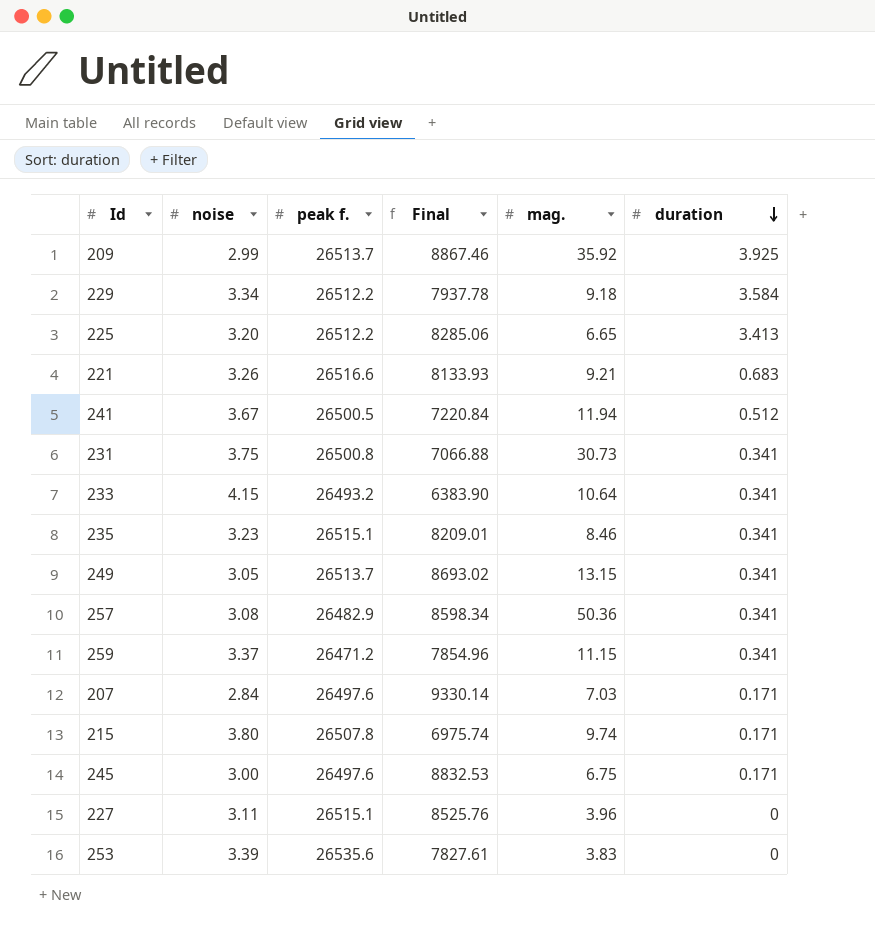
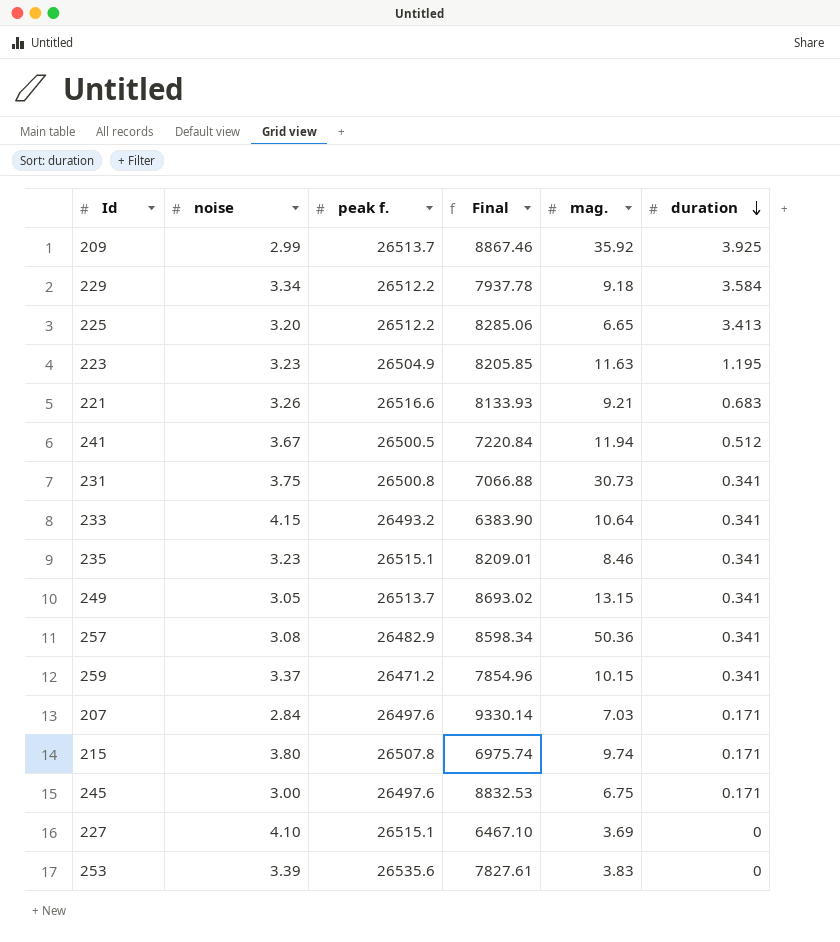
row 223: none -> 3.23 | 26504.9 | 8205.85 | 11.63 | 1.195
259 | mag.: 11.15 -> 10.15
227 | noise: 3.11 -> 4.10
227 | Final: 8525.76 -> 6467.10
227 | mag.: 3.96 -> 3.69

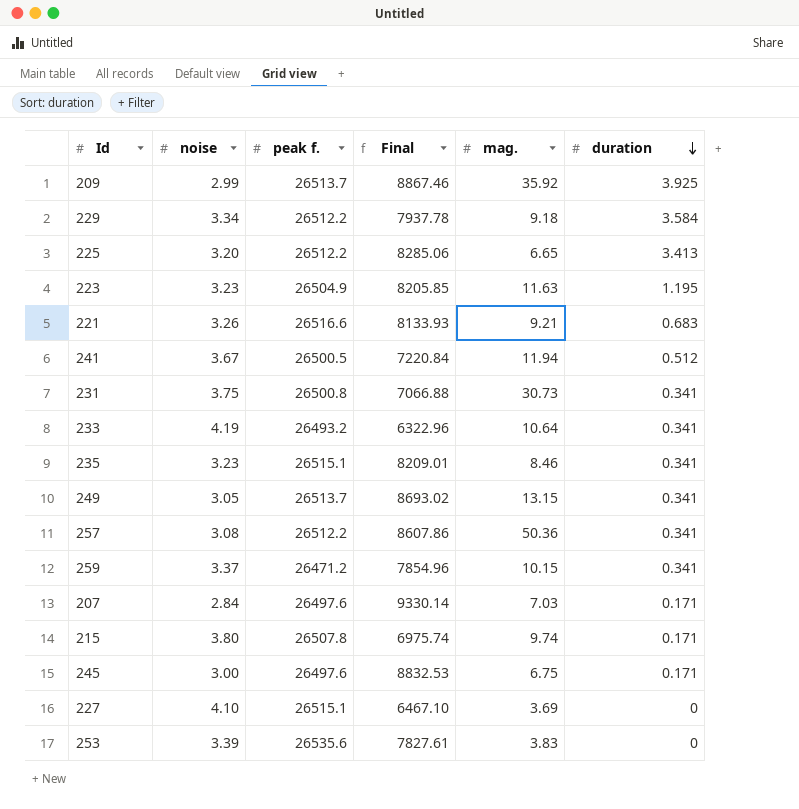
233 | noise: 4.15 -> 4.19
233 | Final: 6383.90 -> 6322.96
257 | peak f.: 26482.9 -> 26512.2
257 | Final: 8598.34 -> 8607.86

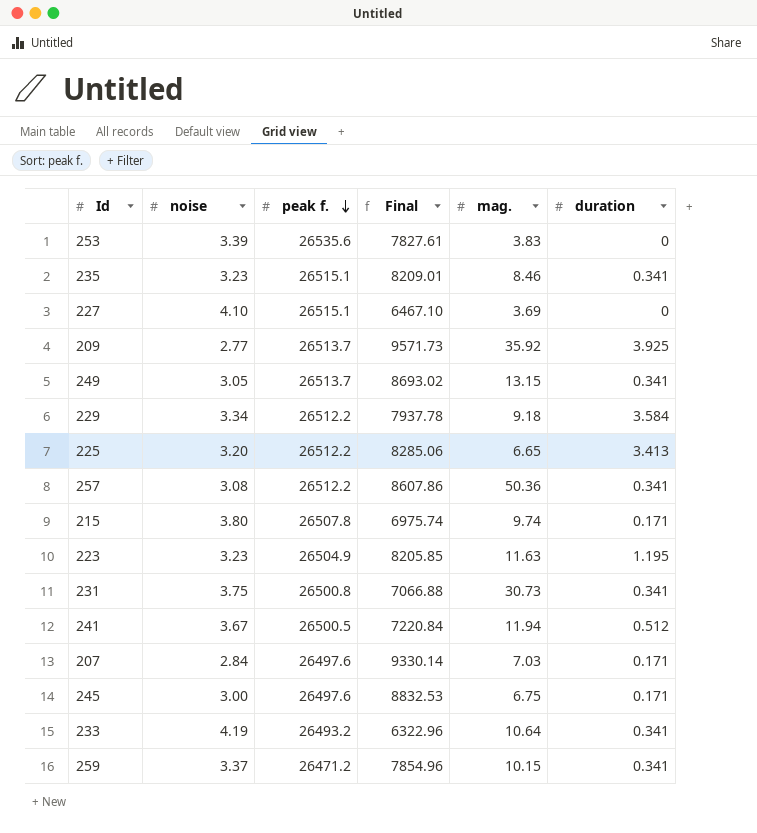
row order: duration descending -> peak f. descending
row 221: 3.26 | 26516.6 | 8133.93 | 9.21 | 0.683 -> none
209 | noise: 2.99 -> 2.77
209 | Final: 8867.46 -> 9571.73

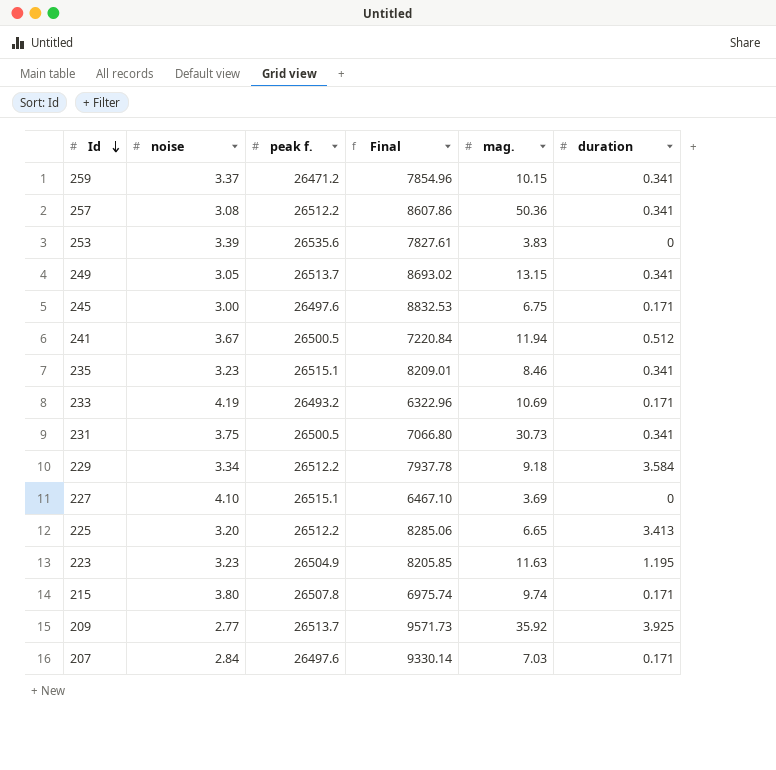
row order: peak f. descending -> Id descending
233 | mag.: 10.64 -> 10.69
233 | duration: 0.341 -> 0.171
231 | peak f.: 26500.8 -> 26500.5
231 | Final: 7066.88 -> 7066.80

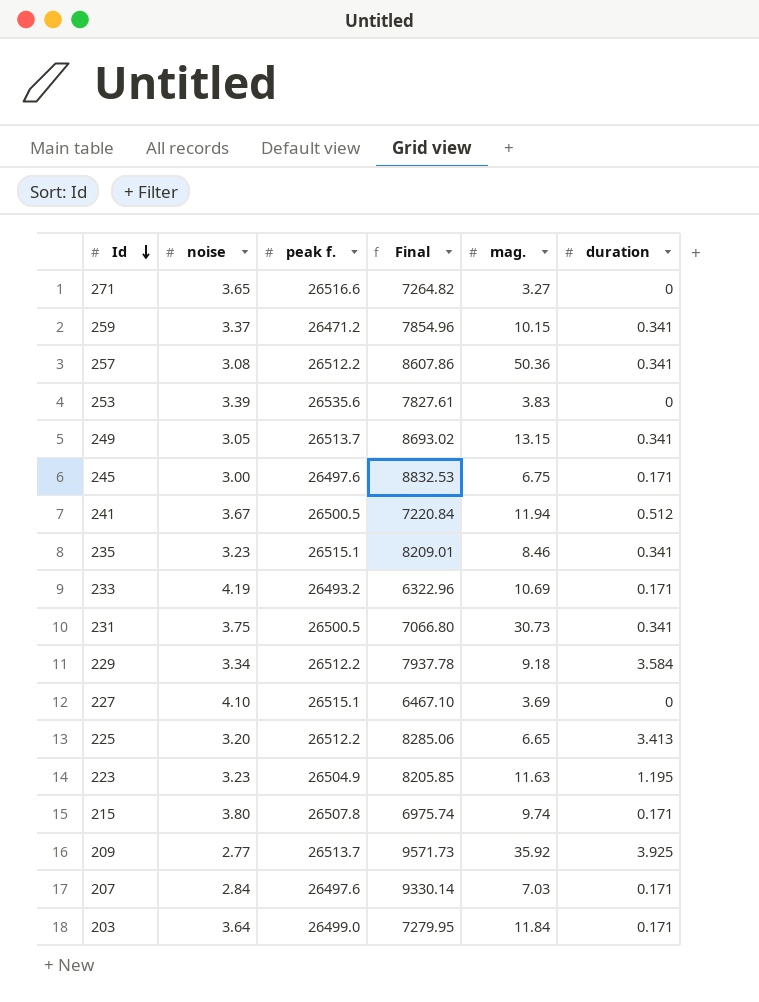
row 271: none -> 3.65 | 26516.6 | 7264.82 | 3.27 | 0
row 203: none -> 3.64 | 26499.0 | 7279.95 | 11.84 | 0.171

